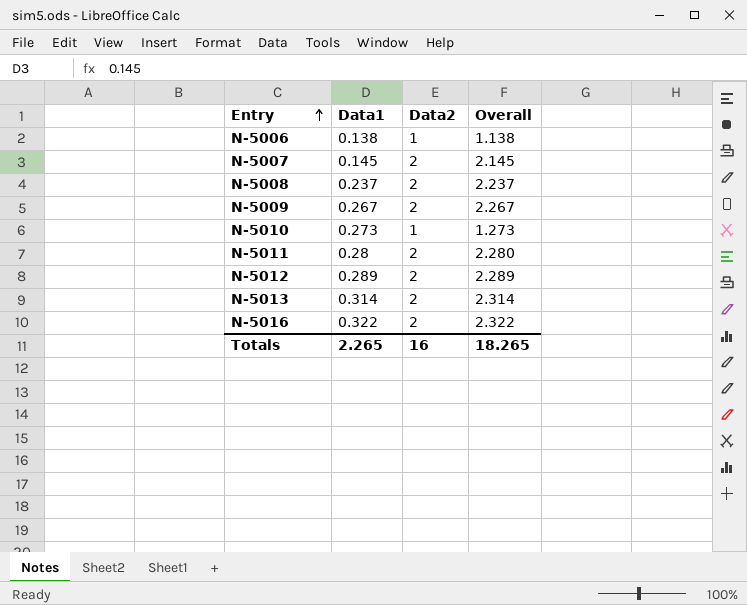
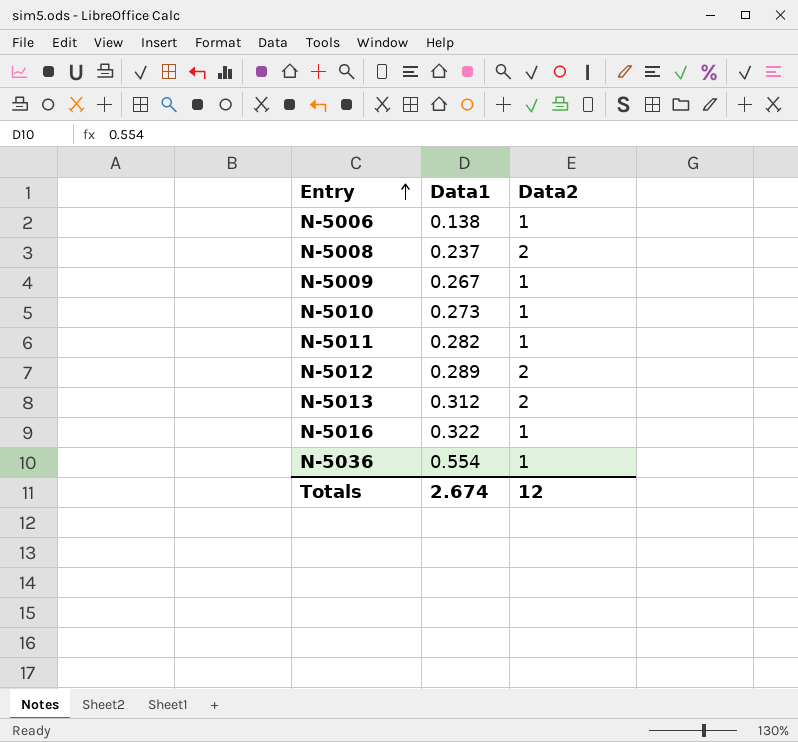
column Overall | formula: [Data1] + [Data2] -> none
row N-5007: 0.145 | 2 | 2.145 -> none
N-5009 | Data2: 2 -> 1
N-5011 | Data1: 0.28 -> 0.282
N-5011 | Data2: 2 -> 1
N-5013 | Data1: 0.314 -> 0.312
N-5016 | Data2: 2 -> 1
row N-5036: none -> 0.554 | 1
Totals | Data1: 2.265 -> 2.674
Totals | Data2: 16 -> 12

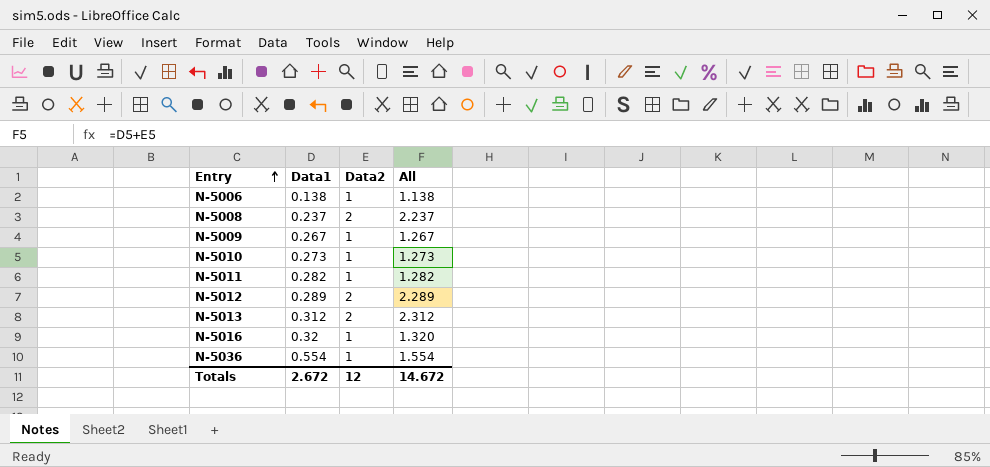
column All | formula: none -> [Data1] + [Data2]
N-5016 | Data1: 0.322 -> 0.32
Totals | Data1: 2.674 -> 2.672

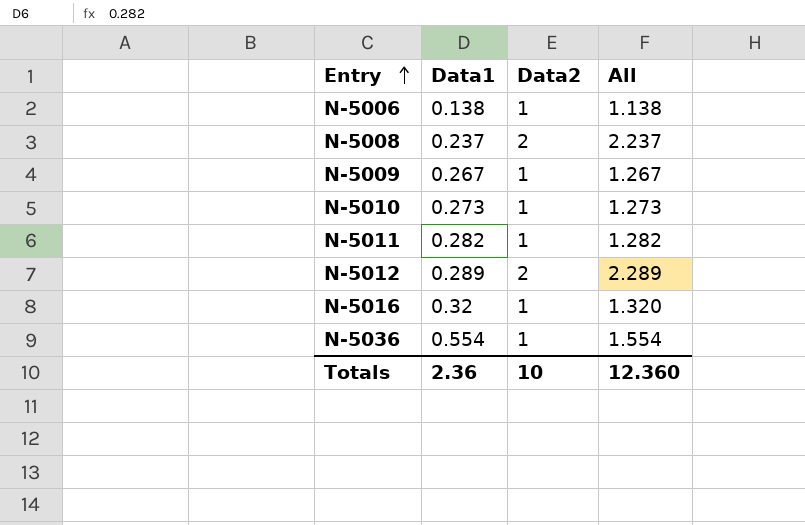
row N-5013: 0.312 | 2 | 2.312 -> none
Totals | Data1: 2.672 -> 2.36
Totals | Data2: 12 -> 10
Totals | All: 14.672 -> 12.360

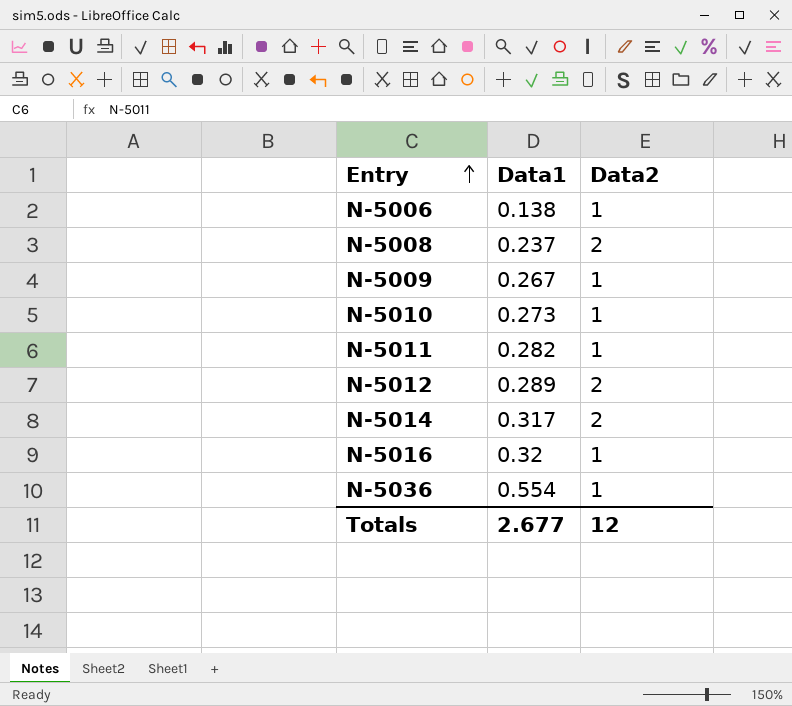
column All | formula: [Data1] + [Data2] -> none
row N-5014: none -> 0.317 | 2
Totals | Data1: 2.36 -> 2.677
Totals | Data2: 10 -> 12

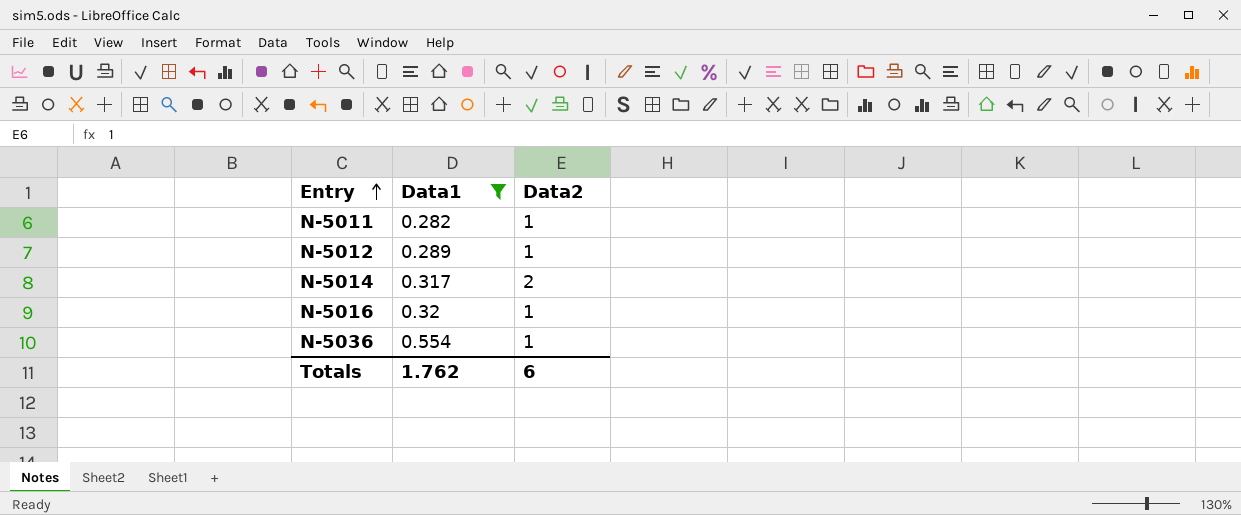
filter: none -> Data1 >= 0.282
N-5012 | Data2: 2 -> 1
Totals | Data1: 2.677 -> 1.762
Totals | Data2: 12 -> 6

